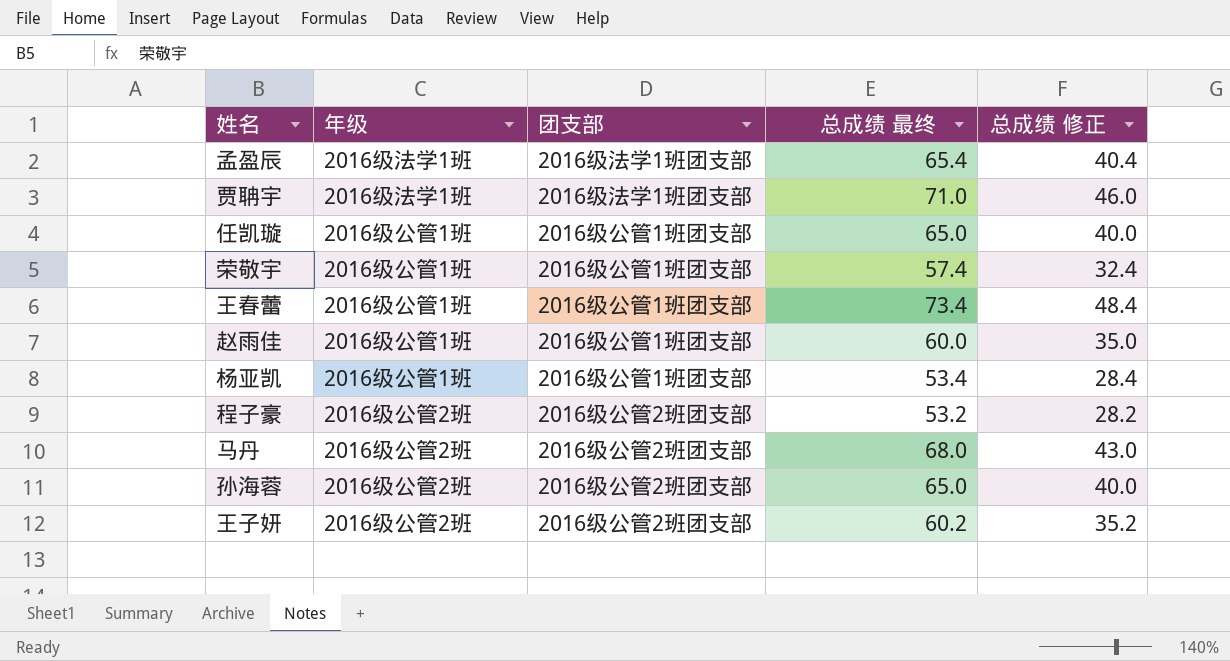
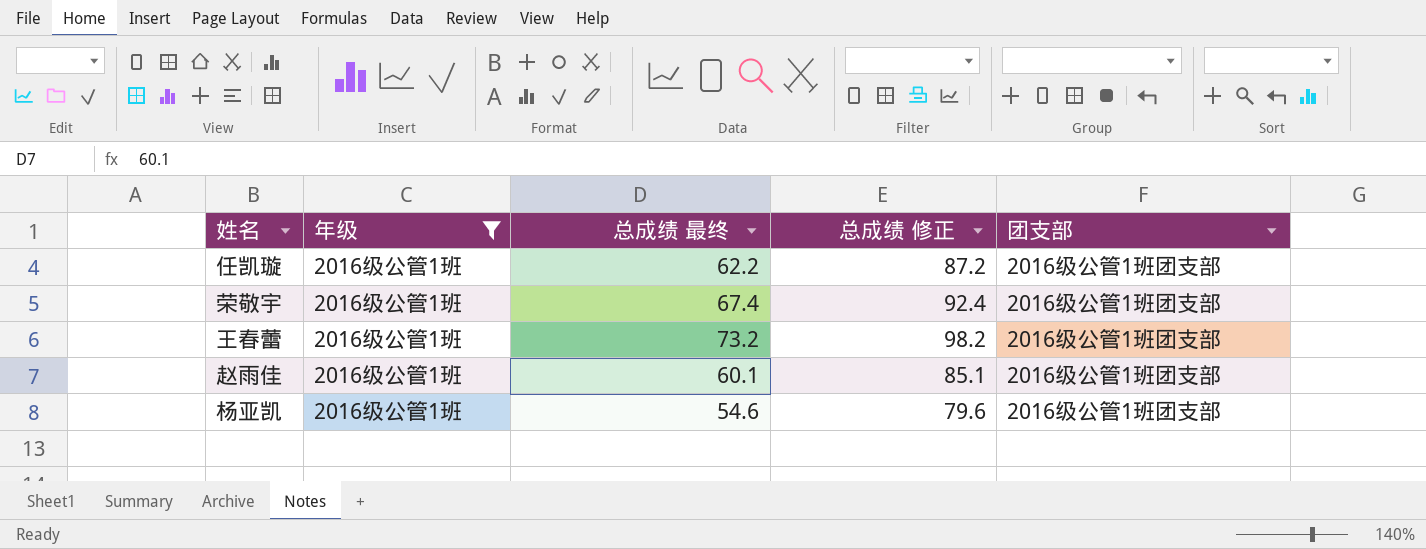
filter: none -> 年级 = 2016级公管1班
column 总成绩 修正 | formula: [总成绩 最终] - 25 -> [总成绩 最终] + 25
column 团支部 | position: 3 -> 5
任凯璇 | 总成绩 最终: 65.0 -> 62.2
荣敬宇 | 总成绩 最终: 57.4 -> 67.4
王春蕾 | 总成绩 最终: 73.4 -> 73.2
赵雨佳 | 总成绩 最终: 60.0 -> 60.1
杨亚凯 | 总成绩 最终: 53.4 -> 54.6

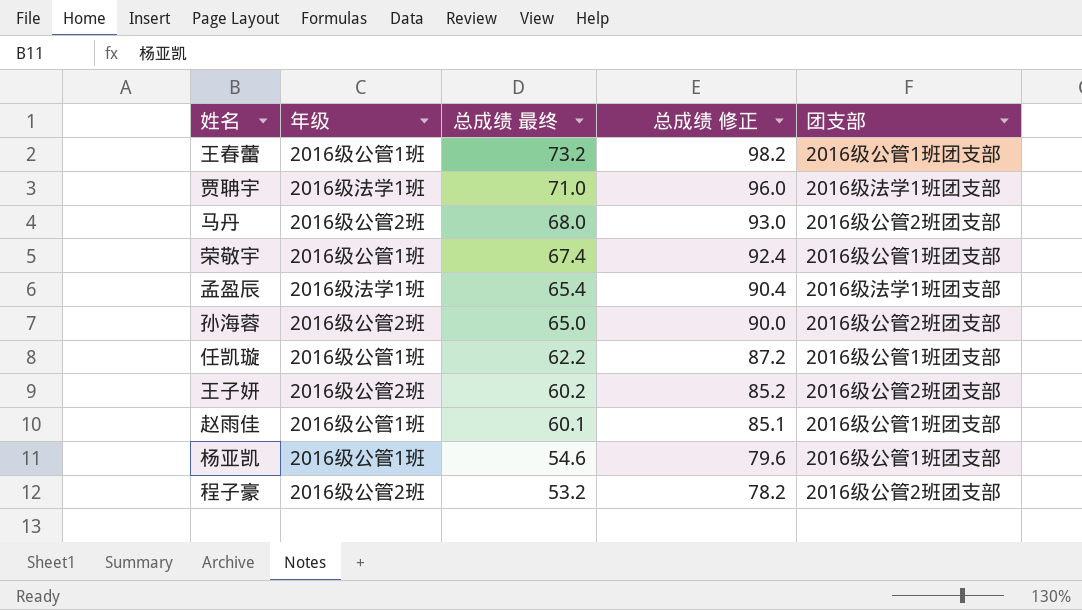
filter: 年级 = 2016级公管1班 -> none
row order: none -> 总成绩 最终 descending

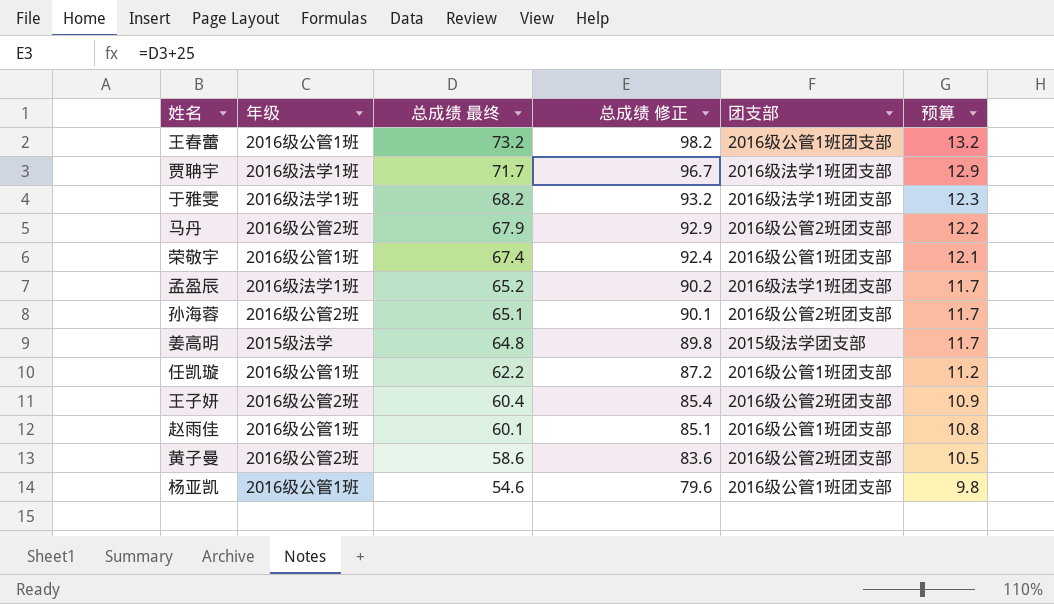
column 预算 | formula: none -> [总成绩 最终] * 0.18
row 程子豪: 2016级公管2班 | 53.2 | 78.2 | 2016级公管2班团支部 -> none
贾聃宇 | 总成绩 最终: 71.0 -> 71.7
贾聃宇 | 总成绩 修正: 96.0 -> 96.7
row 于雅雯: none -> 2016级法学1班 | 68.2 | 93.2 | 2016级法学1班团支部 | 12.3
马丹 | 总成绩 最终: 68.0 -> 67.9
马丹 | 总成绩 修正: 93.0 -> 92.9
孟盈辰 | 总成绩 最终: 65.4 -> 65.2
孟盈辰 | 总成绩 修正: 90.4 -> 90.2
孙海蓉 | 总成绩 最终: 65.0 -> 65.1
孙海蓉 | 总成绩 修正: 90.0 -> 90.1
row 姜高明: none -> 2015级法学 | 64.8 | 89.8 | 2015级法学团支部 | 11.7
王子妍 | 总成绩 最终: 60.2 -> 60.4
王子妍 | 总成绩 修正: 85.2 -> 85.4
row 黄子曼: none -> 2016级公管2班 | 58.6 | 83.6 | 2016级公管2班团支部 | 10.5

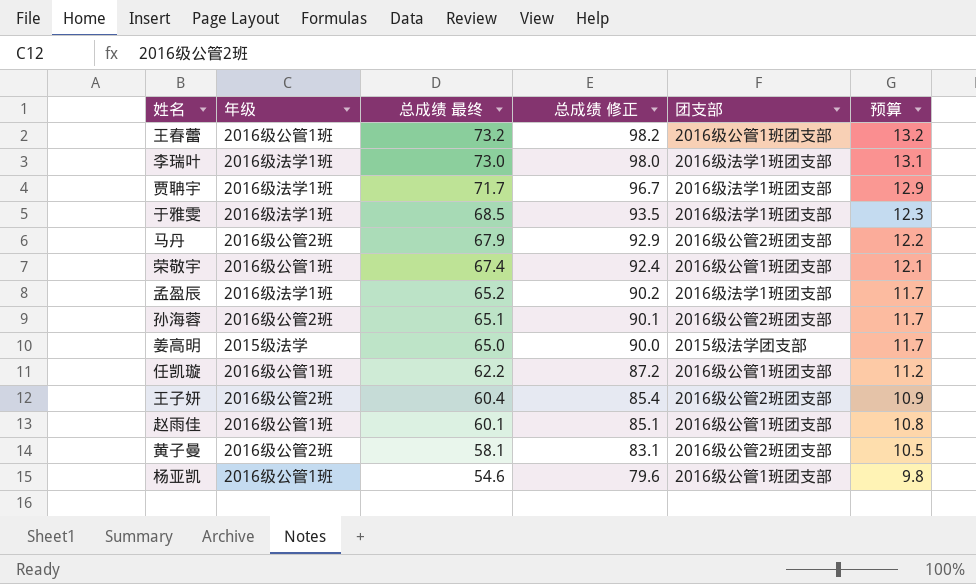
row 李瑞叶: none -> 2016级法学1班 | 73.0 | 98.0 | 2016级法学1班团支部 | 13.1
于雅雯 | 总成绩 最终: 68.2 -> 68.5
于雅雯 | 总成绩 修正: 93.2 -> 93.5
姜高明 | 总成绩 最终: 64.8 -> 65.0
姜高明 | 总成绩 修正: 89.8 -> 90.0
黄子曼 | 总成绩 最终: 58.6 -> 58.1
黄子曼 | 总成绩 修正: 83.6 -> 83.1

